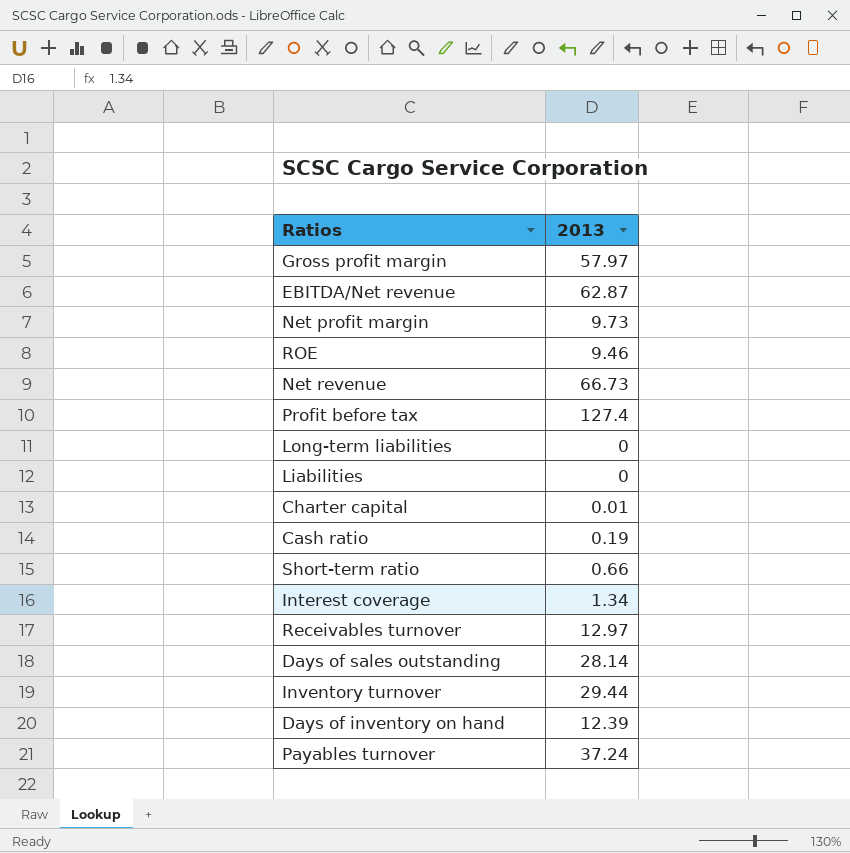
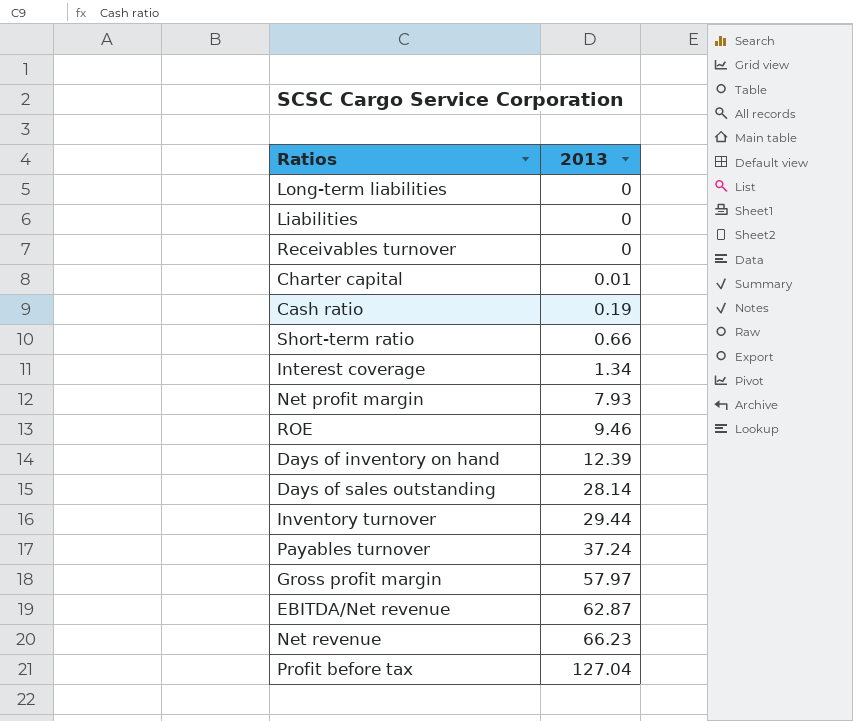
row order: none -> 2013 ascending
Receivables turnover | 2013: 12.97 -> 0
Net profit margin | 2013: 9.73 -> 7.93
Net revenue | 2013: 66.73 -> 66.23
Profit before tax | 2013: 127.4 -> 127.04

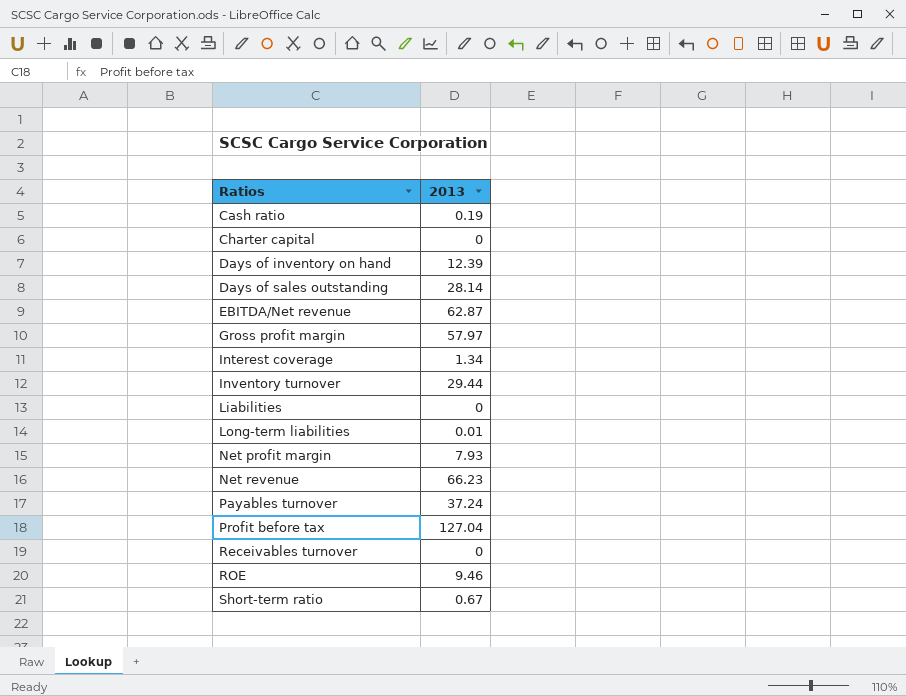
row order: 2013 ascending -> Ratios ascending
Charter capital | 2013: 0.01 -> 0
Long-term liabilities | 2013: 0 -> 0.01
Short-term ratio | 2013: 0.66 -> 0.67

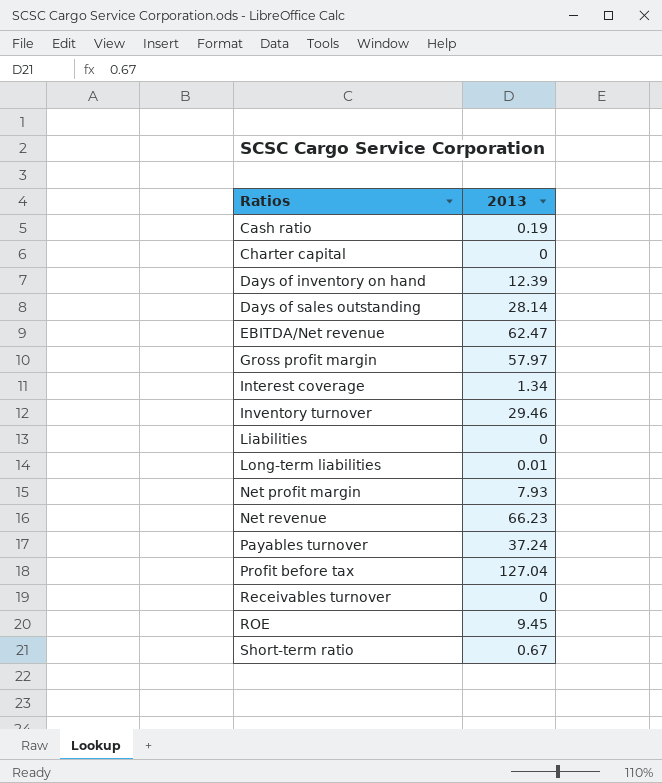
EBITDA/Net revenue | 2013: 62.87 -> 62.47
Inventory turnover | 2013: 29.44 -> 29.46
ROE | 2013: 9.46 -> 9.45

